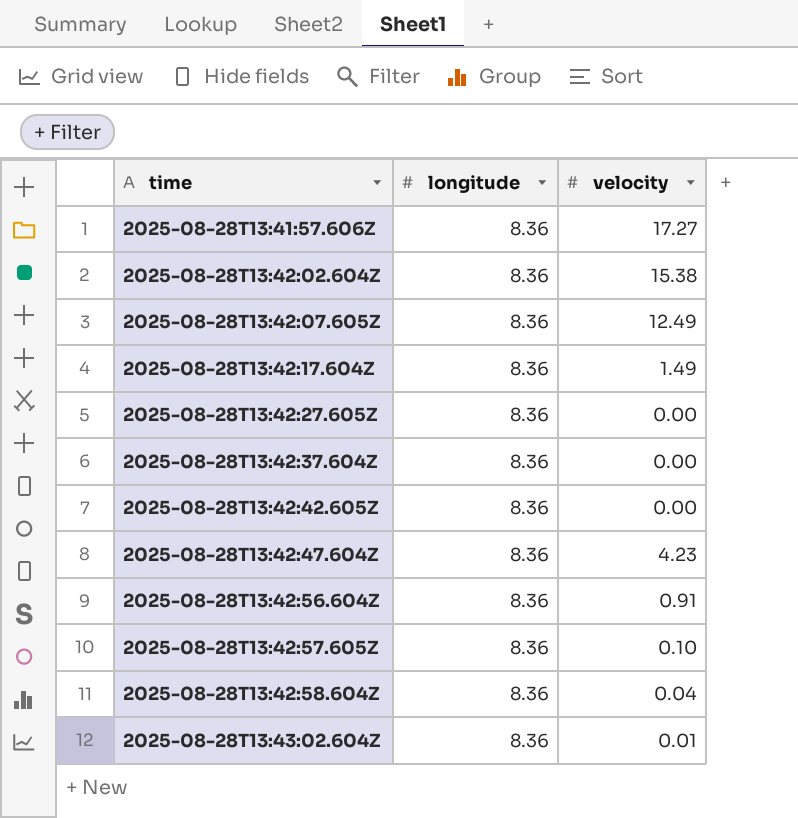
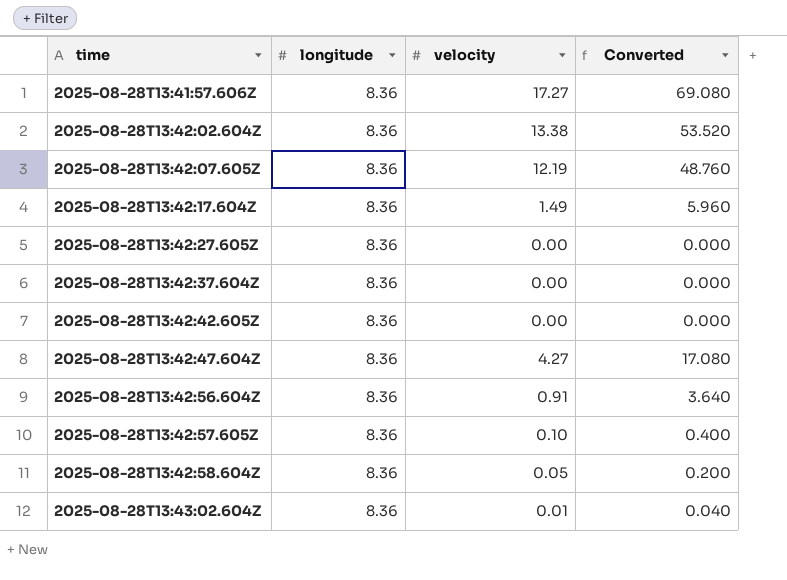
column Converted | formula: none -> [velocity] * 4
2025-08-28T13:42:02.604Z | velocity: 15.38 -> 13.38
2025-08-28T13:42:07.605Z | velocity: 12.49 -> 12.19
2025-08-28T13:42:47.604Z | velocity: 4.23 -> 4.27
2025-08-28T13:42:58.604Z | velocity: 0.04 -> 0.05

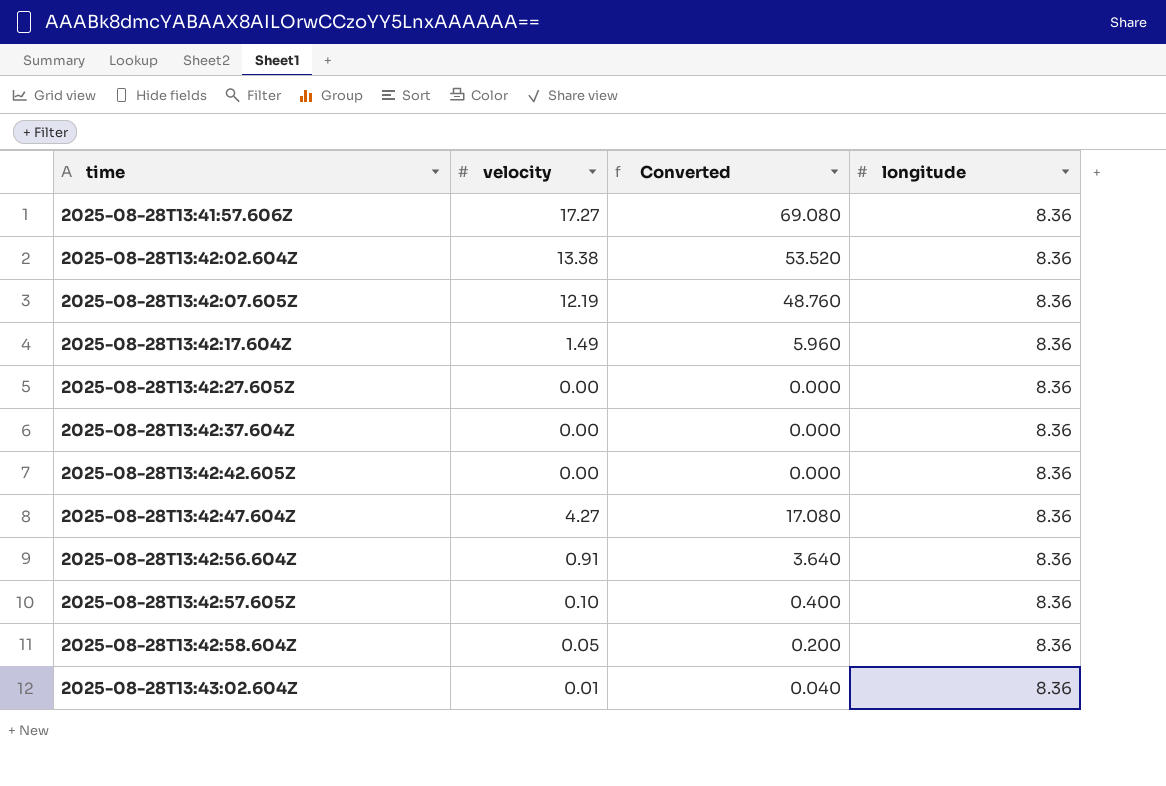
column longitude | position: 2 -> 4

